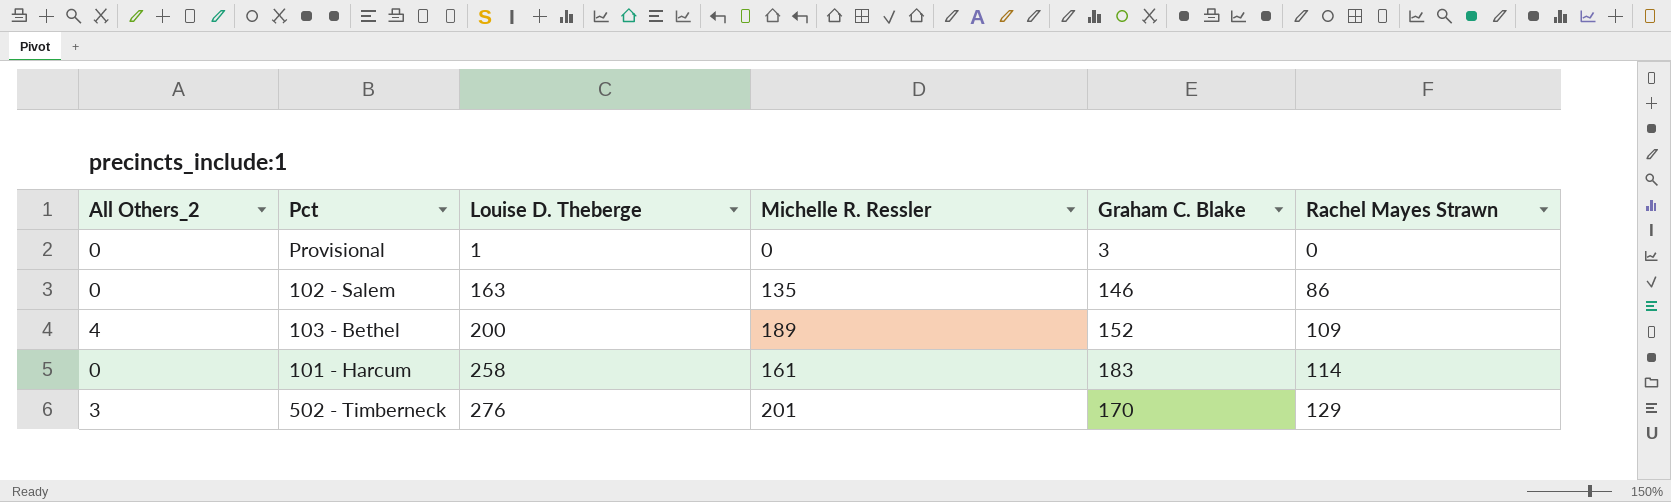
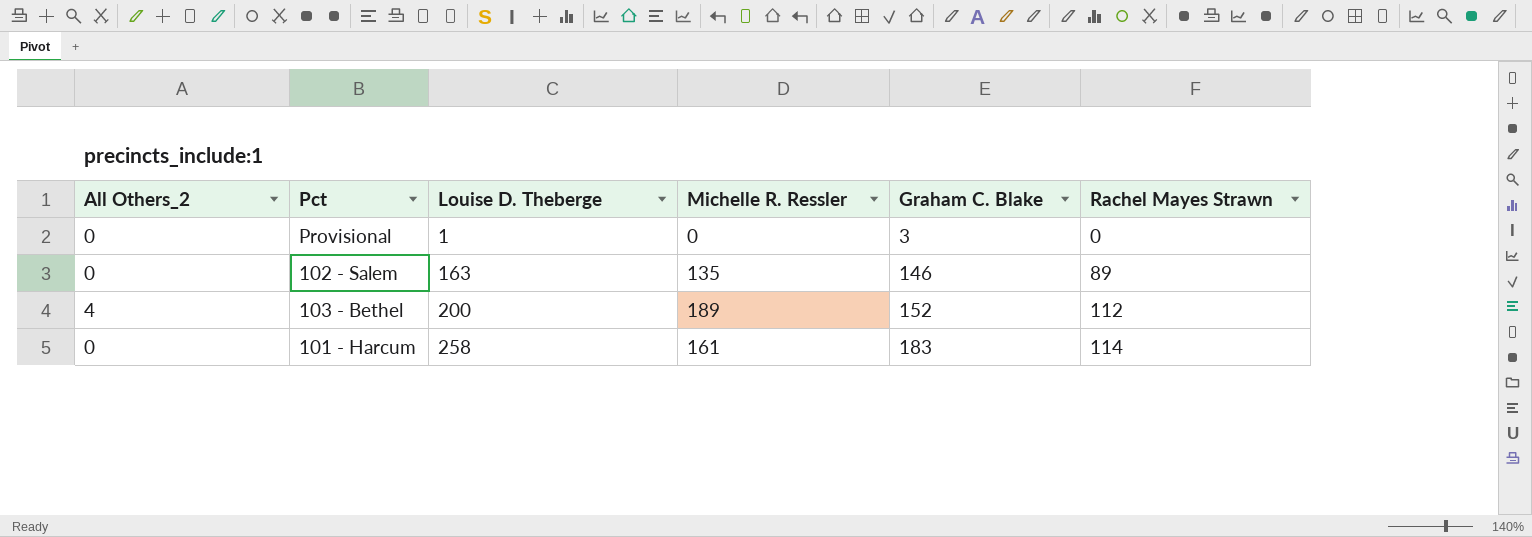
row 502 - Timberneck: 3 | 276 | 201 | 170 | 129 -> none
102 - Salem | Rachel Mayes Strawn: 86 -> 89
103 - Bethel | Rachel Mayes Strawn: 109 -> 112

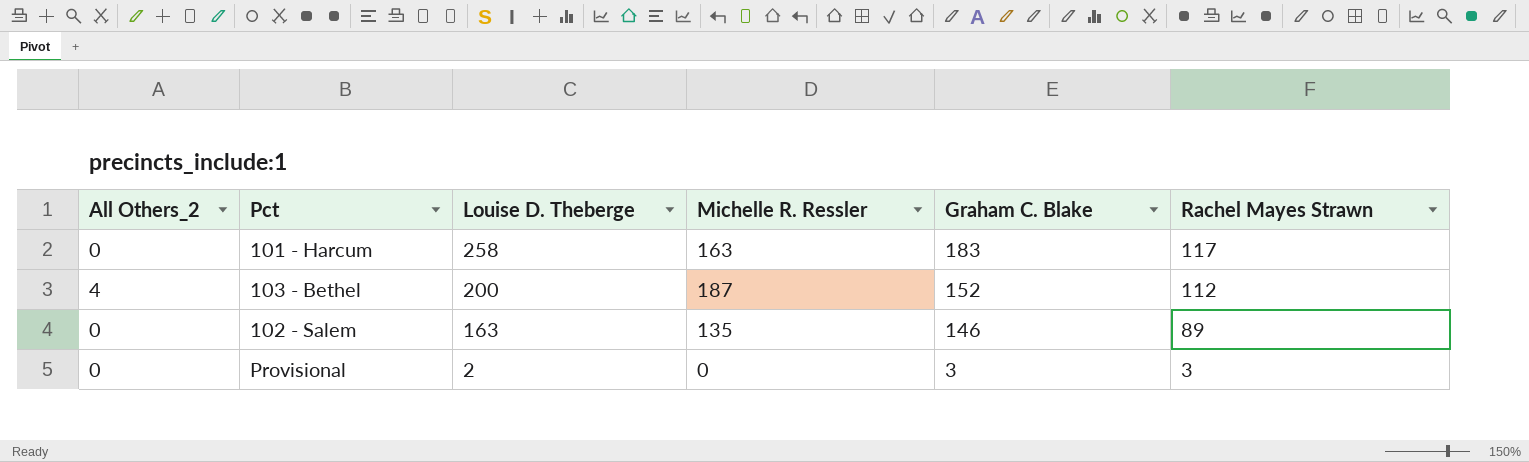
row order: Louise D. Theberge ascending -> Louise D. Theberge descending
101 - Harcum | Michelle R. Ressler: 161 -> 163
101 - Harcum | Rachel Mayes Strawn: 114 -> 117
103 - Bethel | Michelle R. Ressler: 189 -> 187
Provisional | Louise D. Theberge: 1 -> 2
Provisional | Rachel Mayes Strawn: 0 -> 3

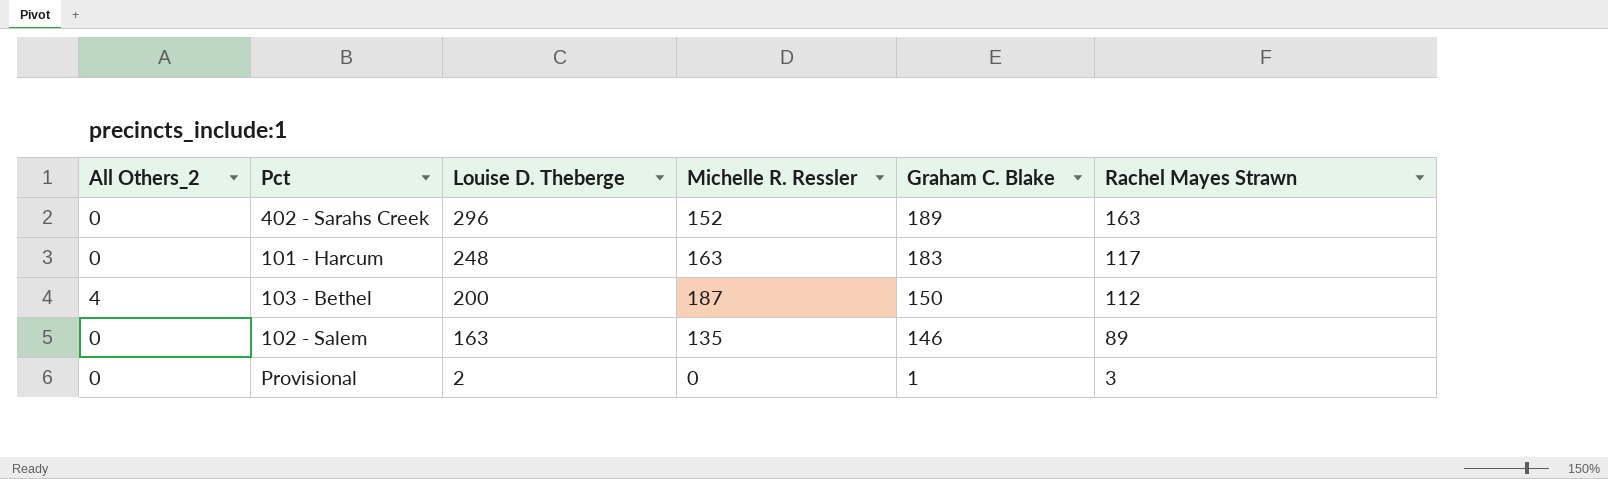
row 402 - Sarahs Creek: none -> 0 | 296 | 152 | 189 | 163
101 - Harcum | Louise D. Theberge: 258 -> 248
103 - Bethel | Graham C. Blake: 152 -> 150
Provisional | Graham C. Blake: 3 -> 1

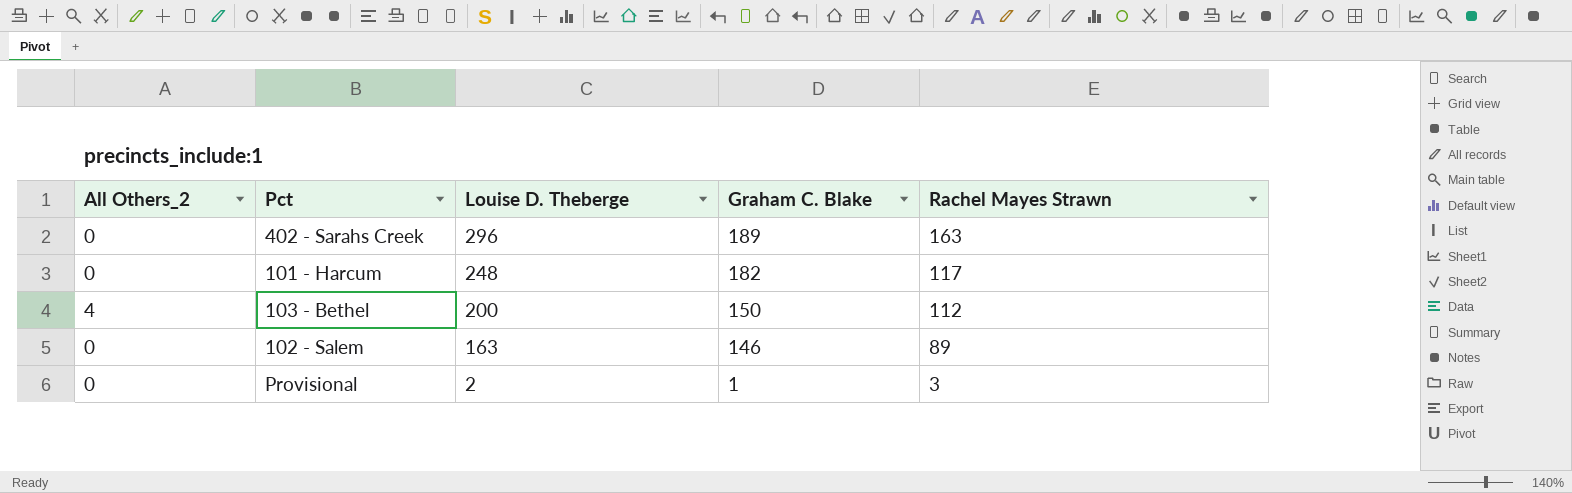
column Michelle R. Ressler | position: 4 -> none
101 - Harcum | Graham C. Blake: 183 -> 182

